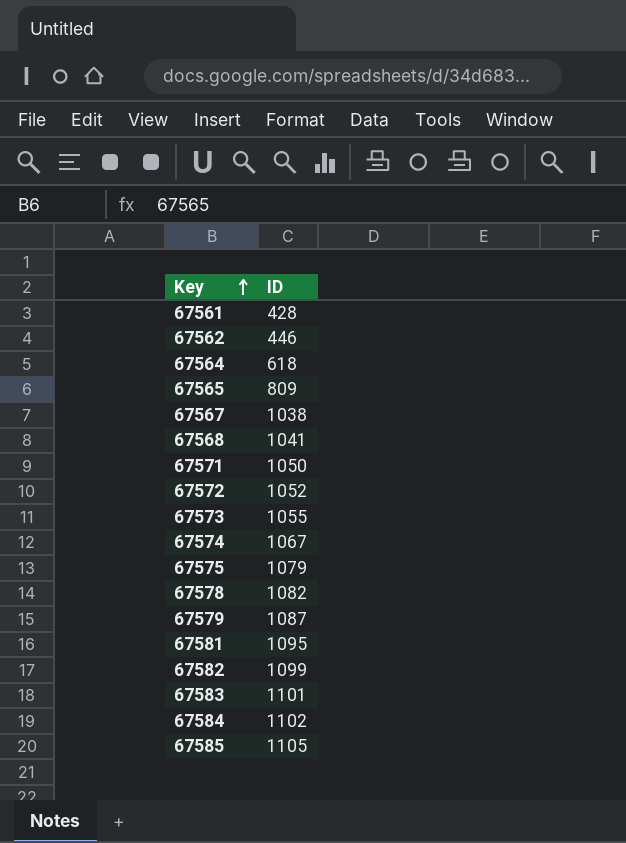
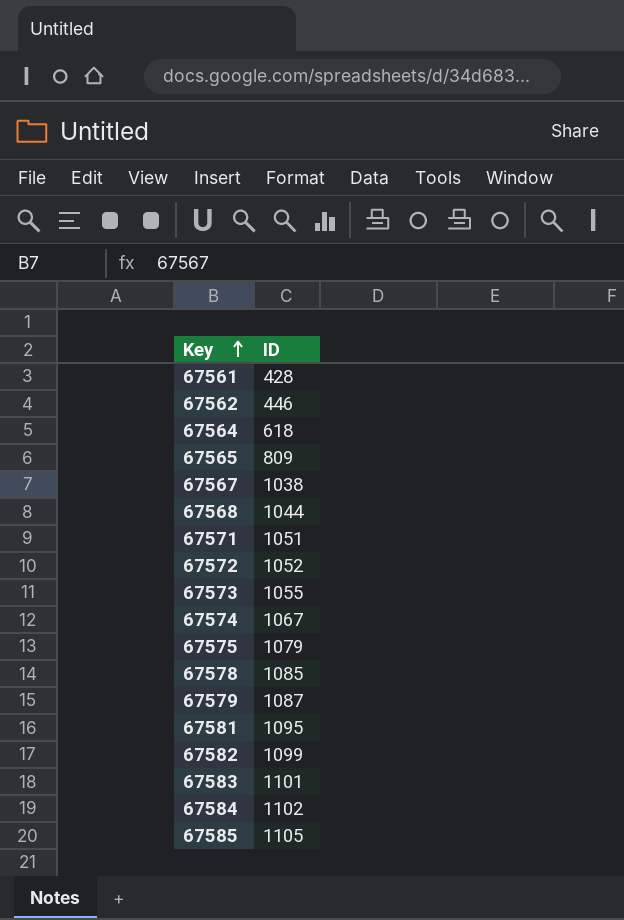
67568 | ID: 1041 -> 1044
67571 | ID: 1050 -> 1051
67578 | ID: 1082 -> 1085

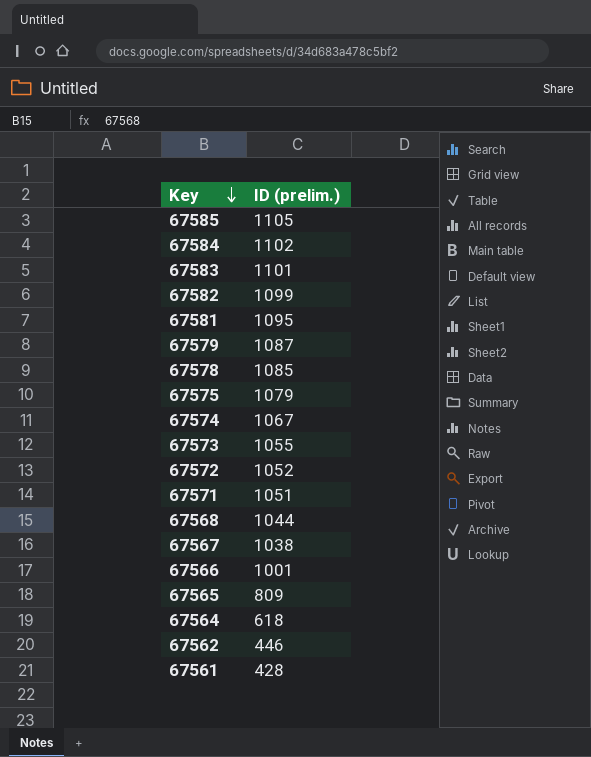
row order: Key ascending -> Key descending
column name: ID -> ID (prelim.)
row 67566: none -> 1001

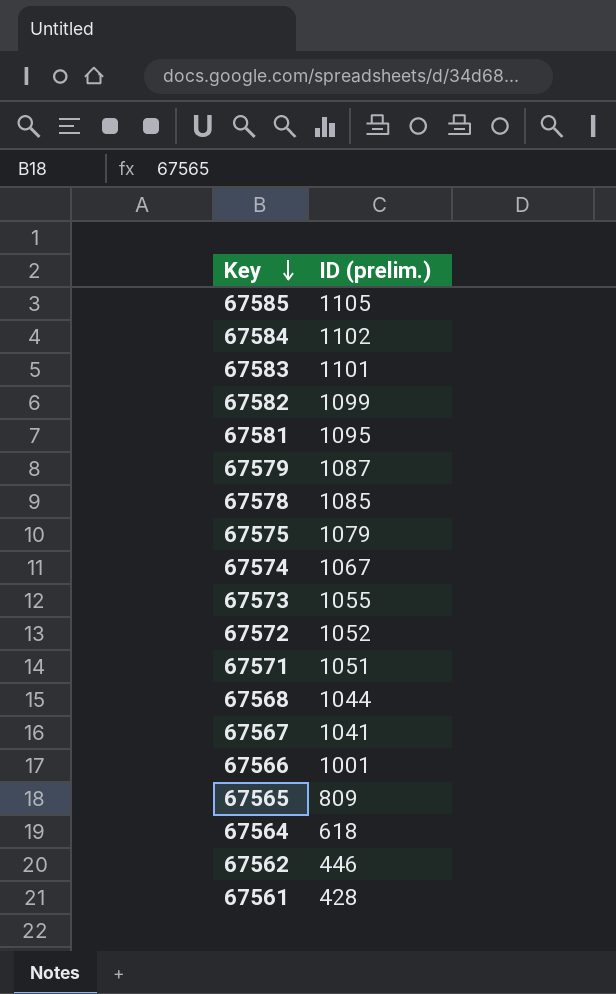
67567 | ID (prelim.): 1038 -> 1041

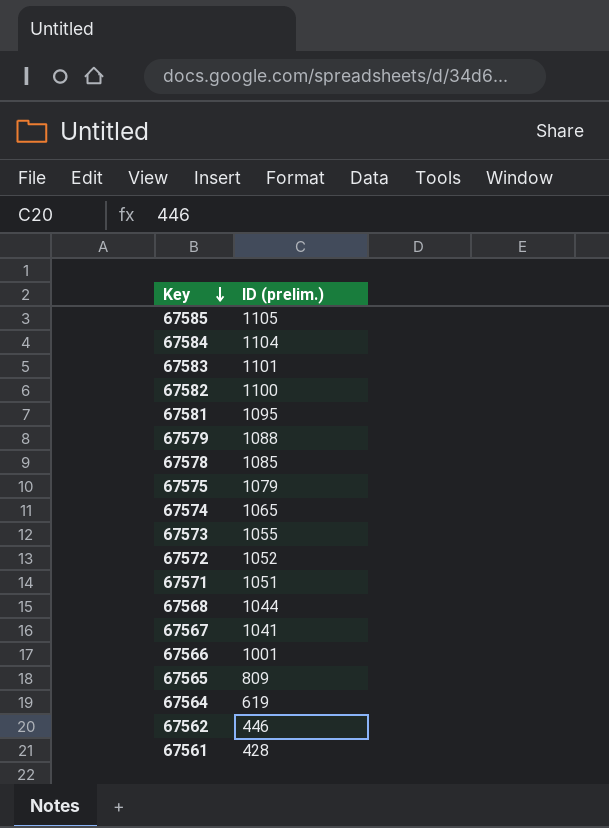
67584 | ID (prelim.): 1102 -> 1104
67582 | ID (prelim.): 1099 -> 1100
67579 | ID (prelim.): 1087 -> 1088
67574 | ID (prelim.): 1067 -> 1065
67564 | ID (prelim.): 618 -> 619

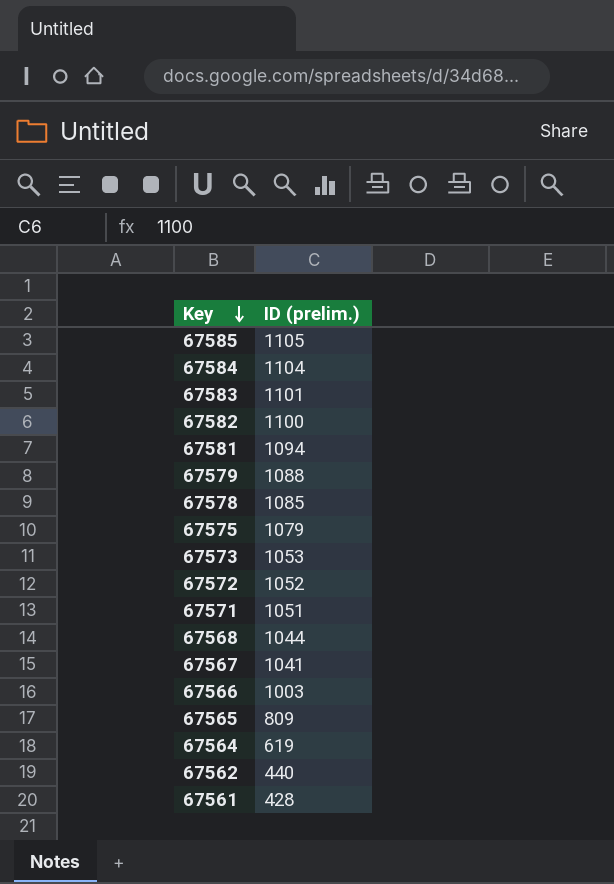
row 67574: 1065 -> none
67581 | ID (prelim.): 1095 -> 1094
67573 | ID (prelim.): 1055 -> 1053
67566 | ID (prelim.): 1001 -> 1003
67562 | ID (prelim.): 446 -> 440

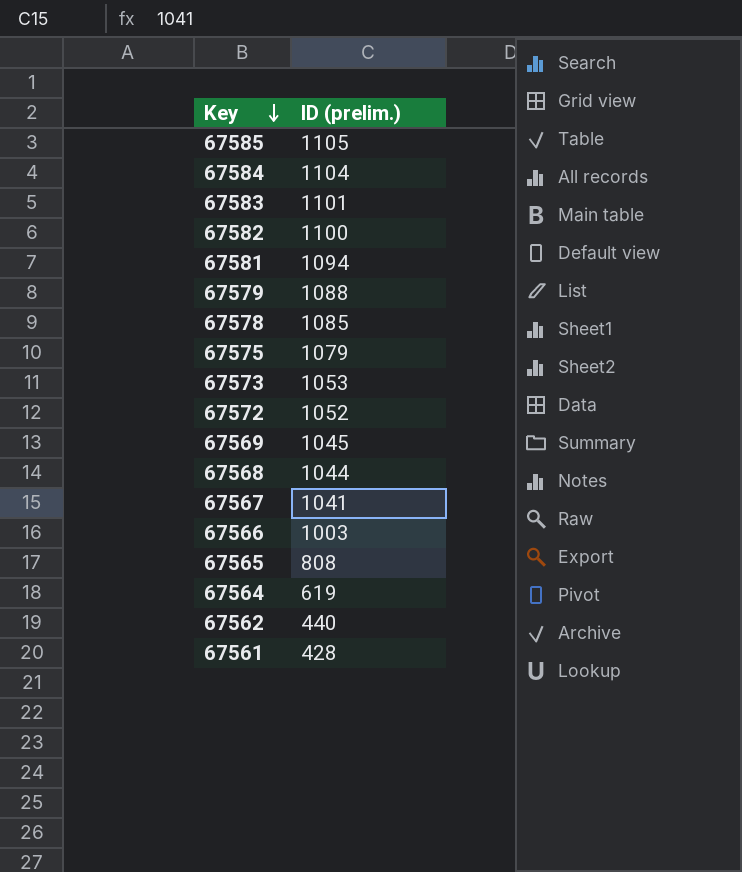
row 67571: 1051 -> none
row 67569: none -> 1045
67565 | ID (prelim.): 809 -> 808

